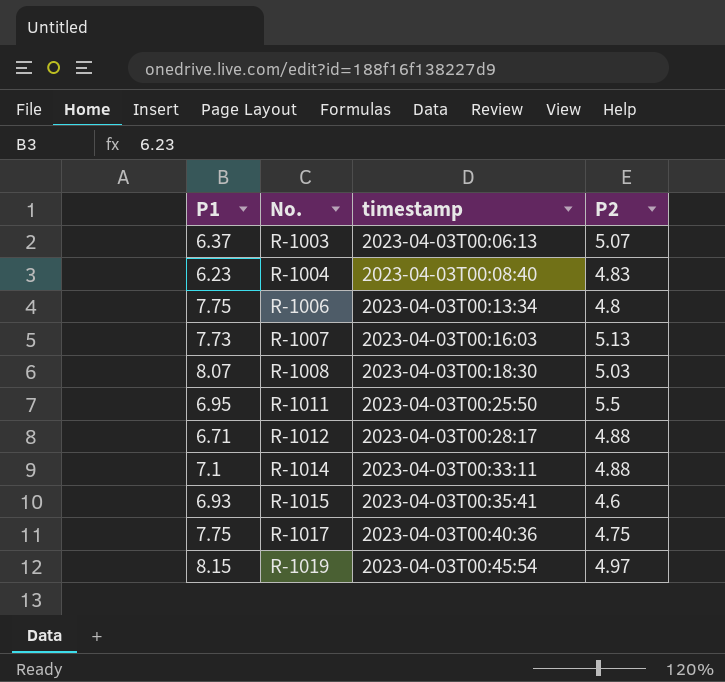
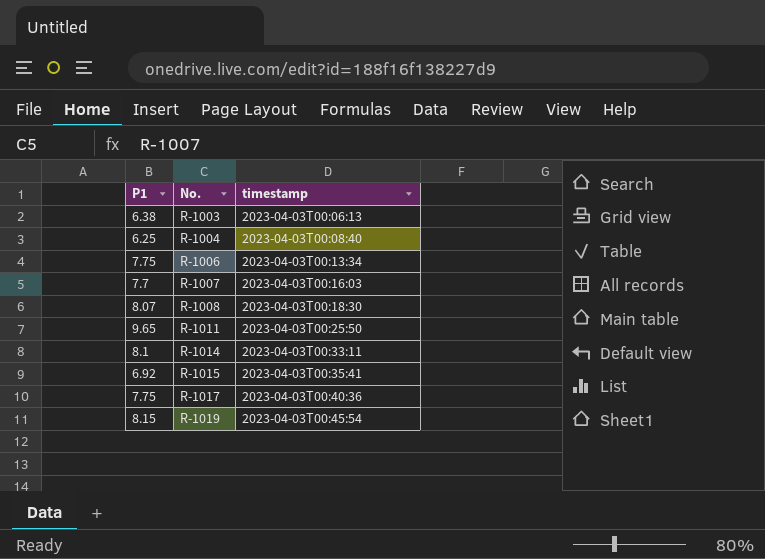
column P2 | position: 4 -> none
row R-1012: 6.71 | 2023-04-03T00:28:17 | 4.88 -> none
R-1003 | P1: 6.37 -> 6.38
R-1004 | P1: 6.23 -> 6.25
R-1007 | P1: 7.73 -> 7.7
R-1011 | P1: 6.95 -> 9.65
R-1014 | P1: 7.1 -> 8.1
R-1015 | P1: 6.93 -> 6.92

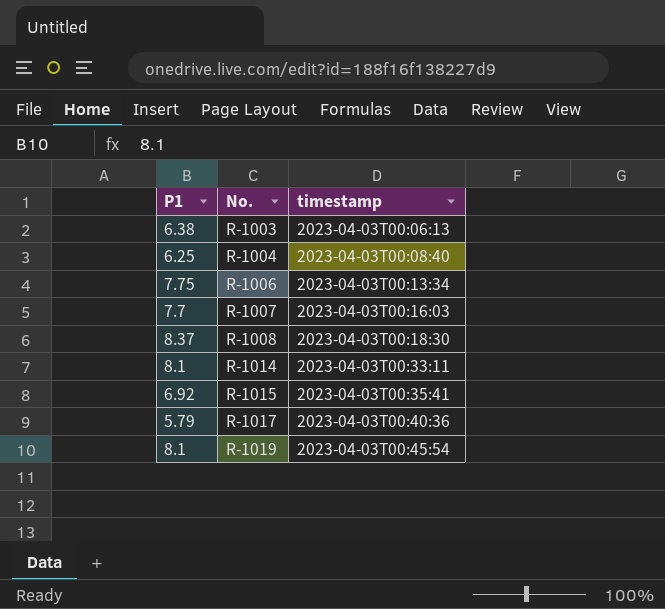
row R-1011: 9.65 | 2023-04-03T00:25:50 -> none
R-1008 | P1: 8.07 -> 8.37
R-1017 | P1: 7.75 -> 5.79
R-1019 | P1: 8.15 -> 8.1

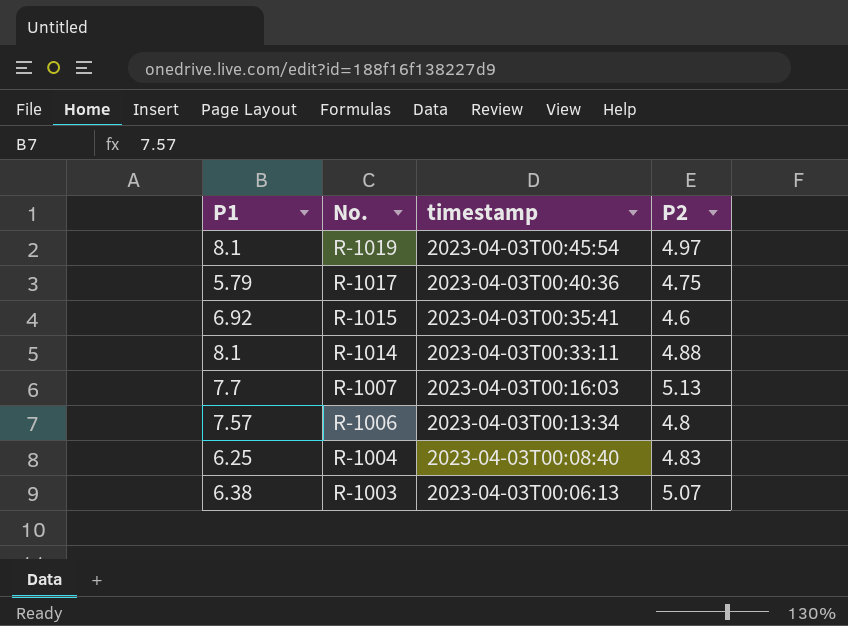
row order: No. ascending -> No. descending
column P2 | position: none -> 4
row R-1008: 8.37 | 2023-04-03T00:18:30 -> none
R-1006 | P1: 7.75 -> 7.57

